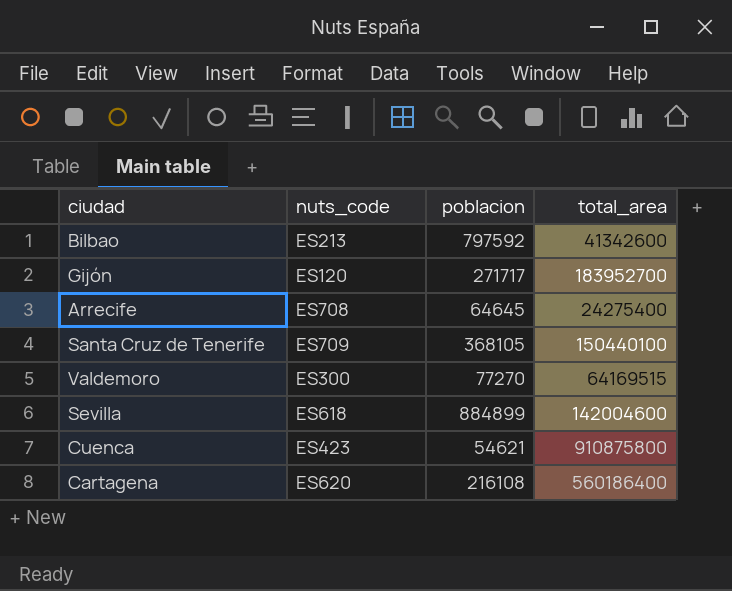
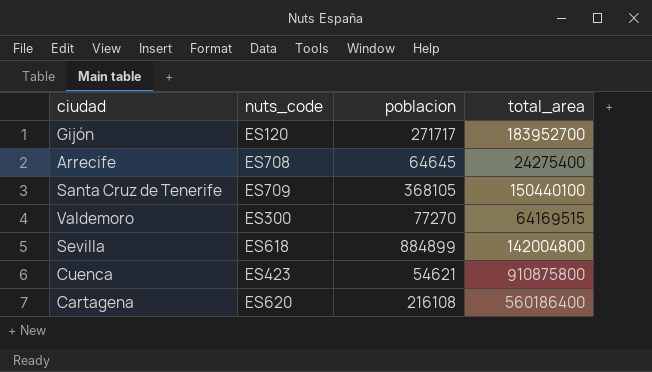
row Bilbao: ES213 | 797592 | 41342600 -> none
Sevilla | total_area: 142004600 -> 142004800

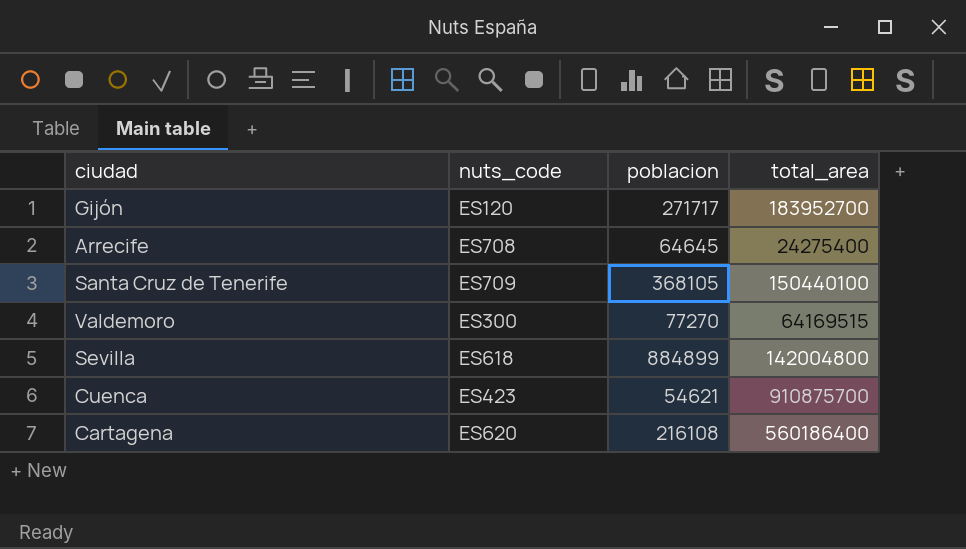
Cuenca | total_area: 910875800 -> 910875700

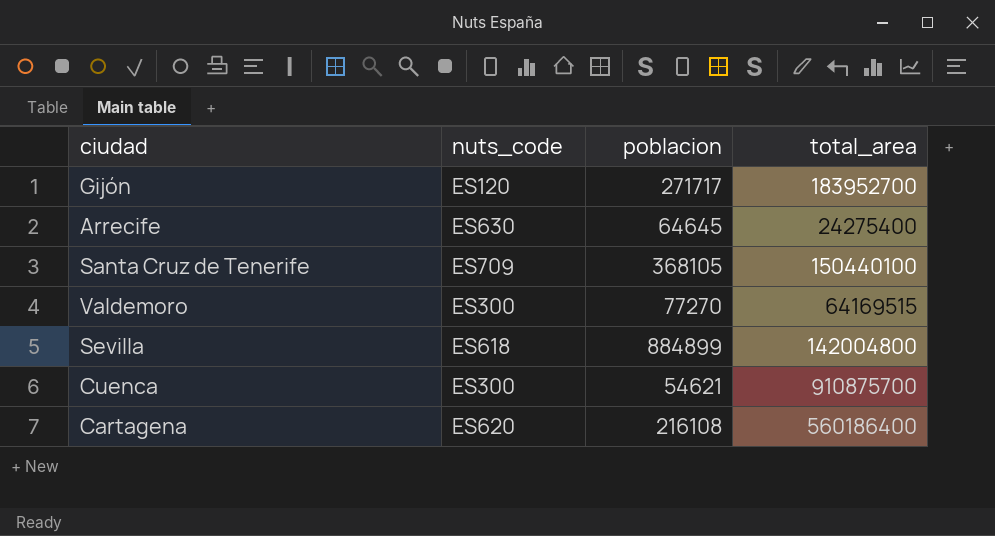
Arrecife | nuts_code: ES708 -> ES630
Cuenca | nuts_code: ES423 -> ES300

